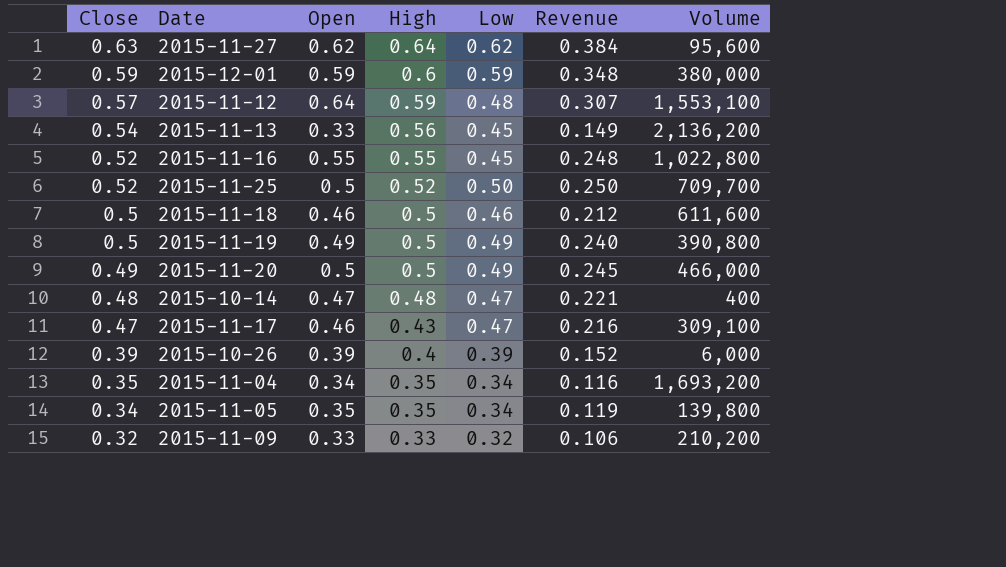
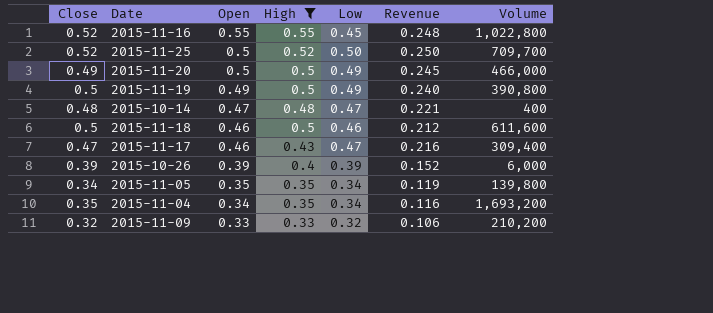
filter: none -> High <= 0.55
row order: Close descending -> Open descending
2015-11-17 | Volume: 309,100 -> 309,400

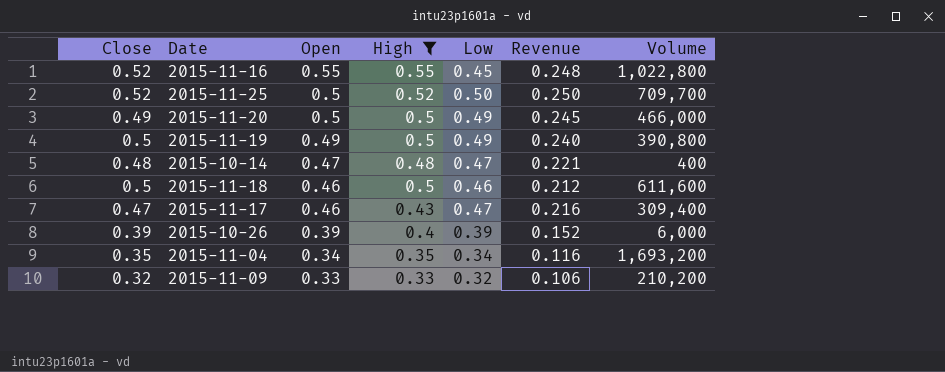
row 2015-11-05: 0.34 | 0.35 | 0.35 | 0.34 | 0.119 | 139,800 -> none

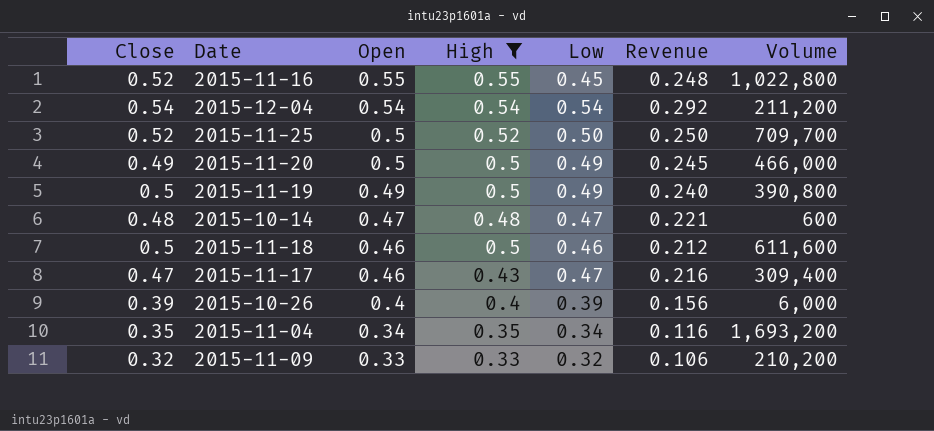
row 2015-12-04: none -> 0.54 | 0.54 | 0.54 | 0.54 | 0.292 | 211,200
2015-10-14 | Volume: 400 -> 600
2015-10-26 | Open: 0.39 -> 0.4
2015-10-26 | Revenue: 0.152 -> 0.156

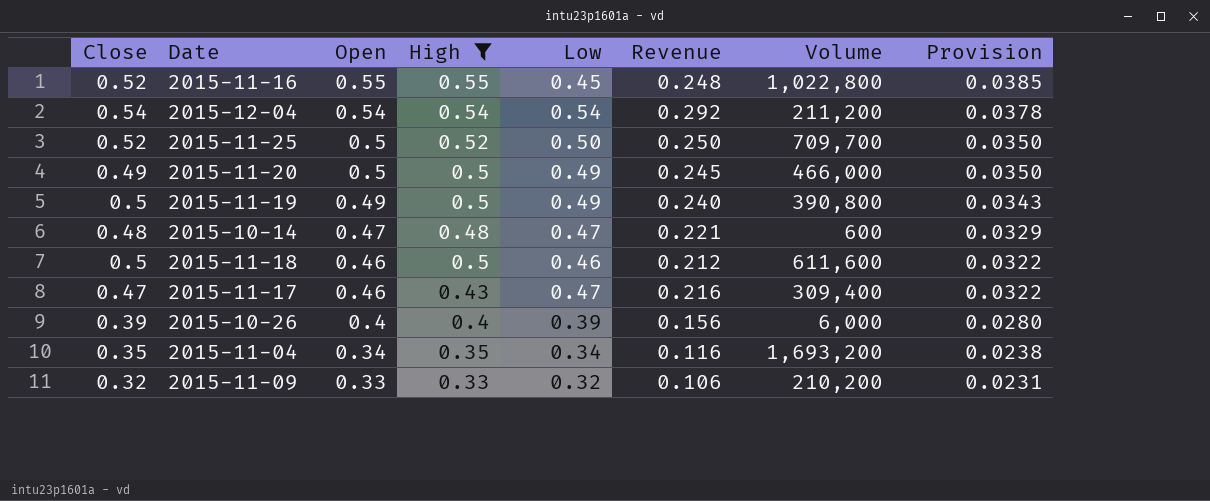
column Provision | formula: none -> [Open] * 0.07

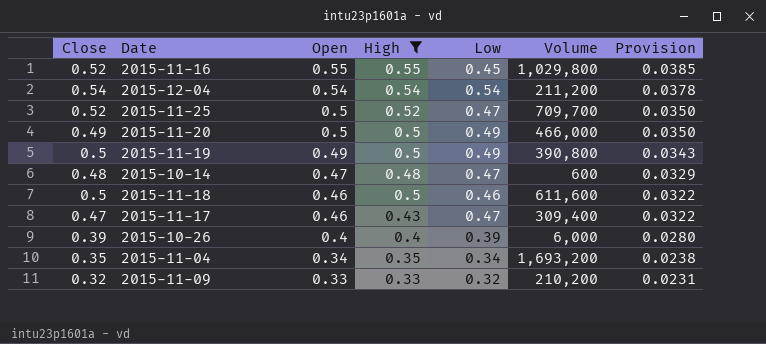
column Revenue | formula: [Open] * [Low] -> none
2015-11-16 | Volume: 1,022,800 -> 1,029,800
2015-11-25 | Low: 0.50 -> 0.47

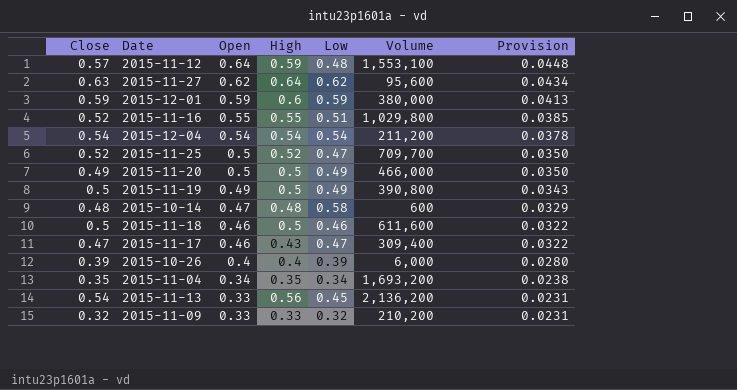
filter: High <= 0.55 -> none
2015-11-16 | Low: 0.45 -> 0.51
2015-10-14 | Low: 0.47 -> 0.58

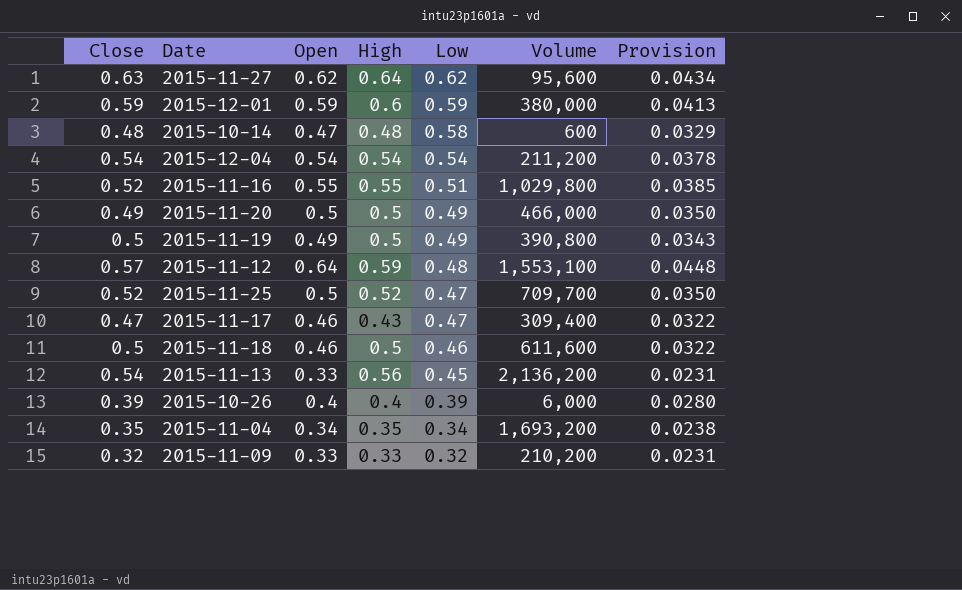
row order: Open descending -> Low descending

